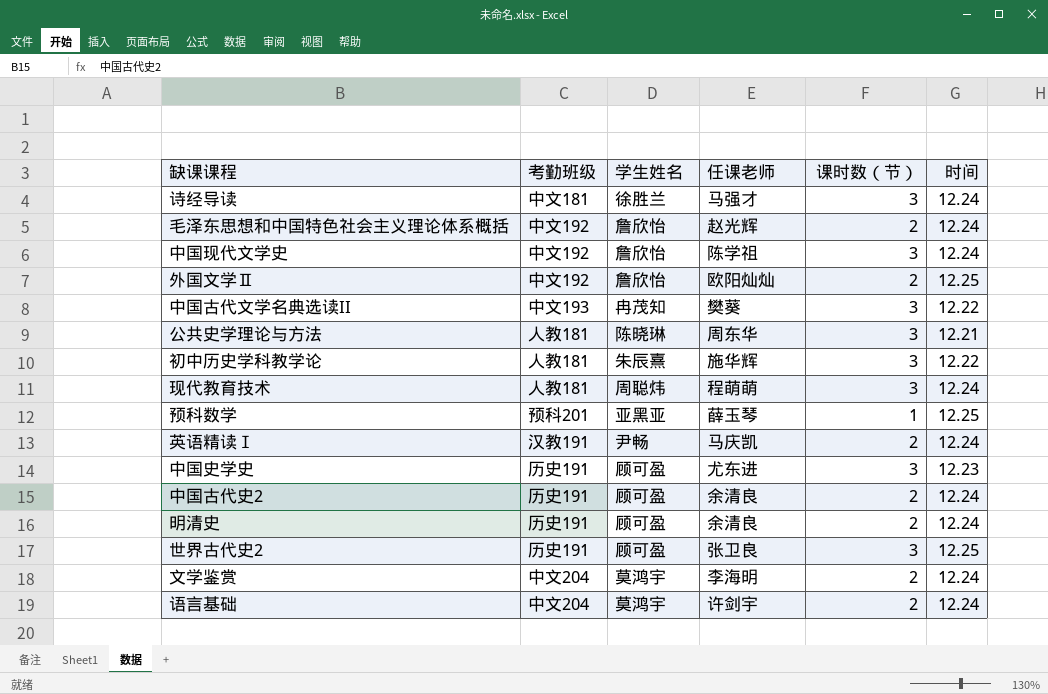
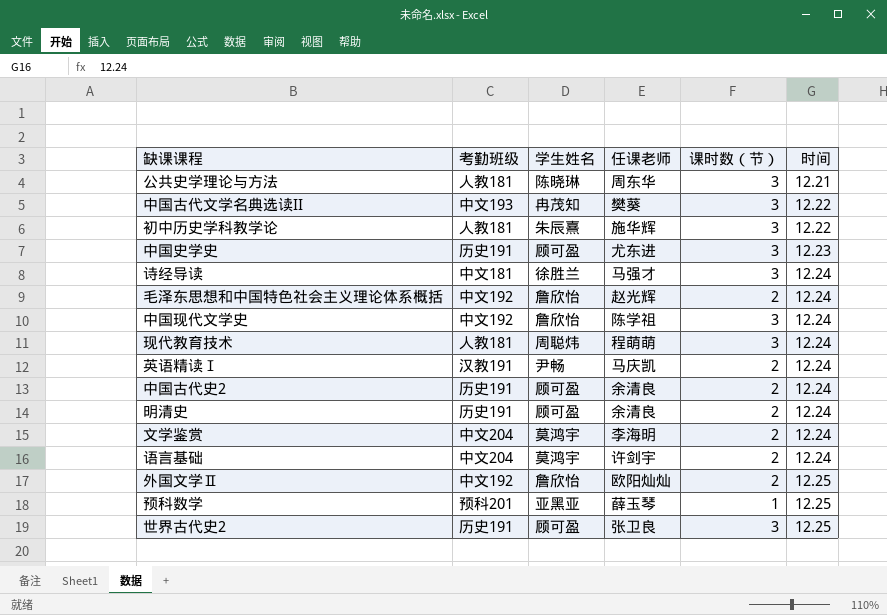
row order: none -> 时间 ascending

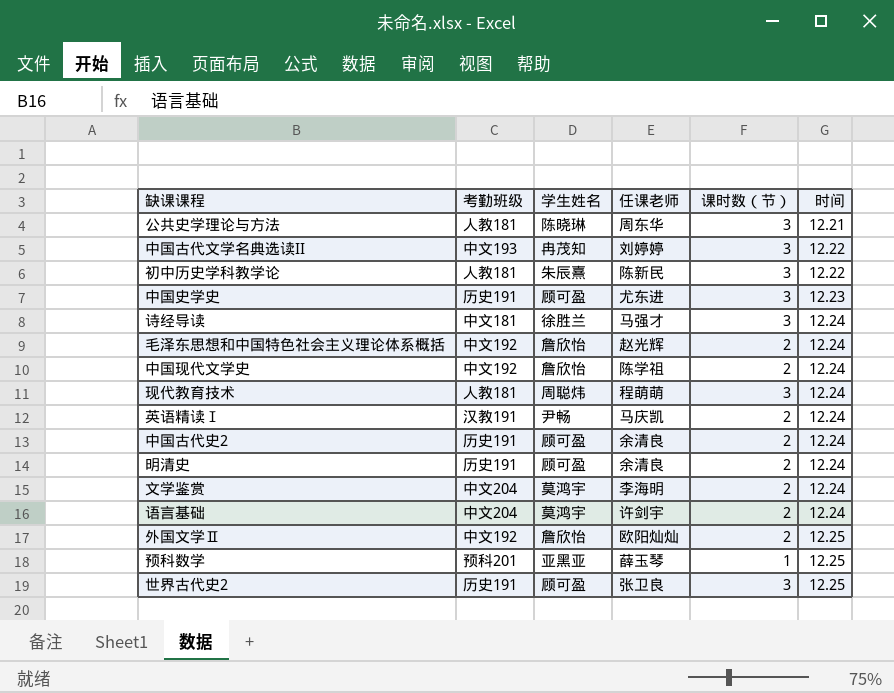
中国古代文学名典选读II | 任课老师: 樊葵 -> 刘婷婷
初中历史学科教学论 | 任课老师: 施华辉 -> 陈新民
中国现代文学史 | 课时数（节）: 3 -> 2

